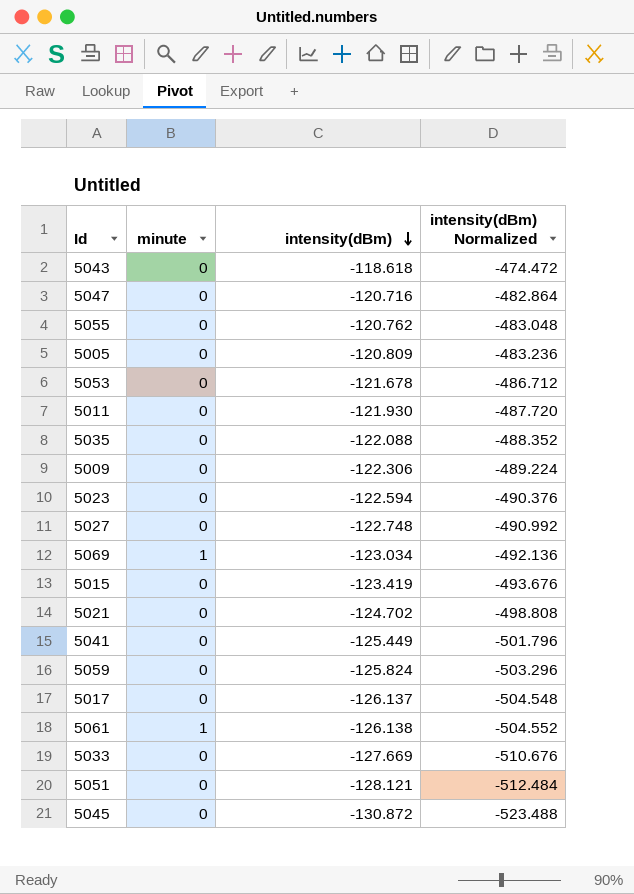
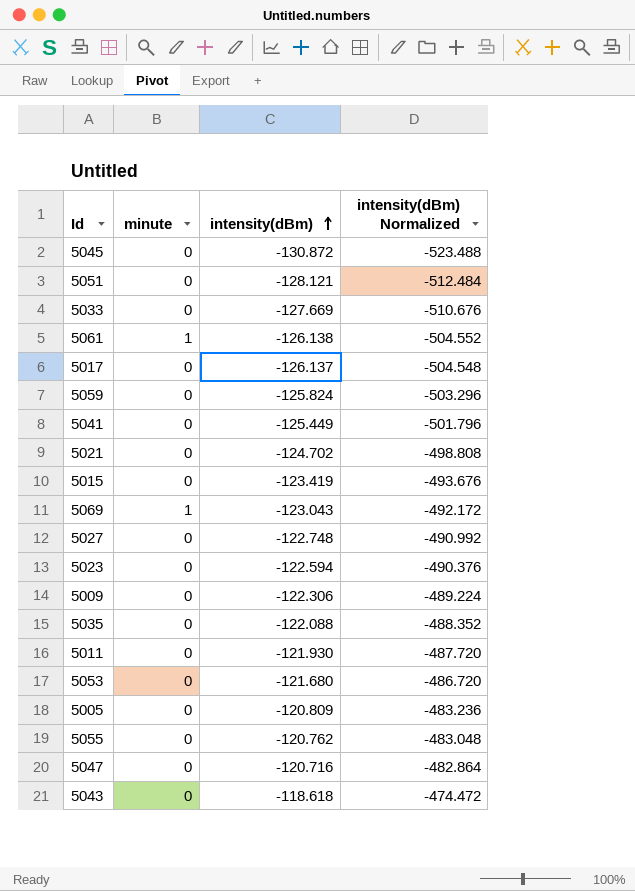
row order: intensity(dBm) descending -> intensity(dBm) ascending
5069 | intensity(dBm): -123.034 -> -123.043
5069 | intensity(dBm) Normalized: -492.136 -> -492.172
5053 | intensity(dBm): -121.678 -> -121.680
5053 | intensity(dBm) Normalized: -486.712 -> -486.720

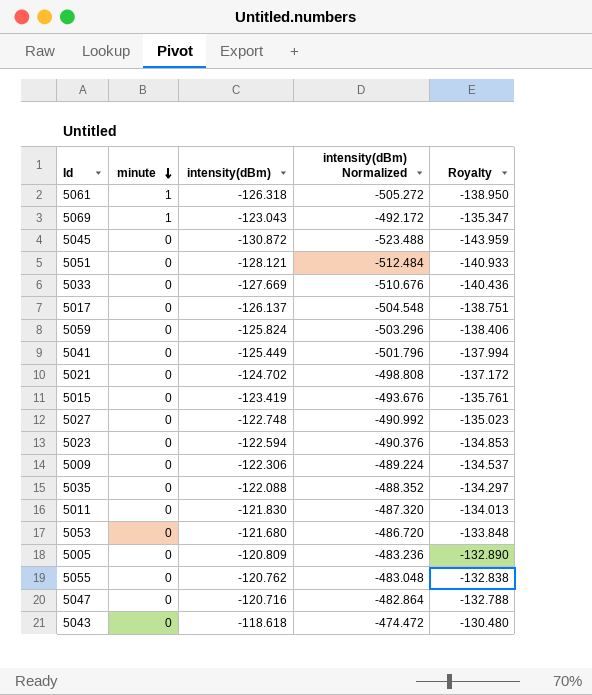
row order: intensity(dBm) ascending -> minute descending
column Royalty | formula: none -> [intensity(dBm)] * 1.1
5061 | intensity(dBm): -126.138 -> -126.318
5061 | intensity(dBm) Normalized: -504.552 -> -505.272
5011 | intensity(dBm): -121.930 -> -121.830
5011 | intensity(dBm) Normalized: -487.720 -> -487.320

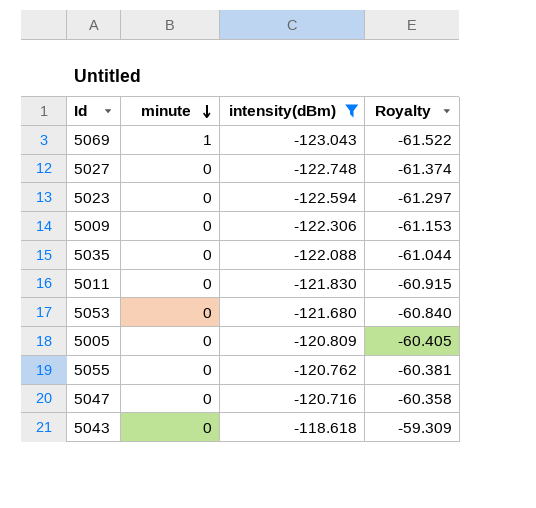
filter: none -> intensity(dBm) >= -123.043
column intensity(dBm) Normalized | formula: [intensity(dBm)] * 4 -> none
column Royalty | formula: [intensity(dBm)] * 1.1 -> [intensity(dBm)] * 0.5

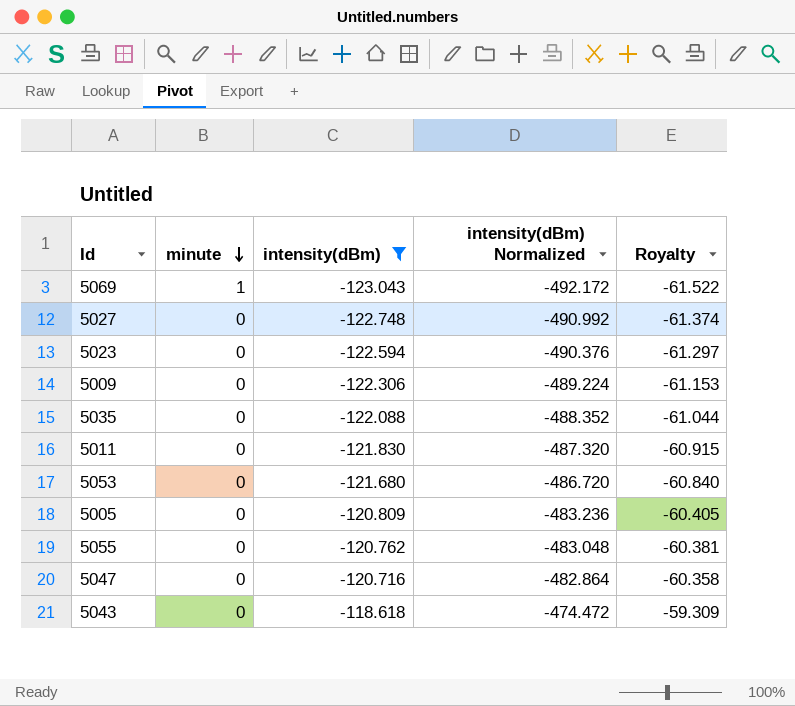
column intensity(dBm) Normalized | formula: none -> [intensity(dBm)] * 4

